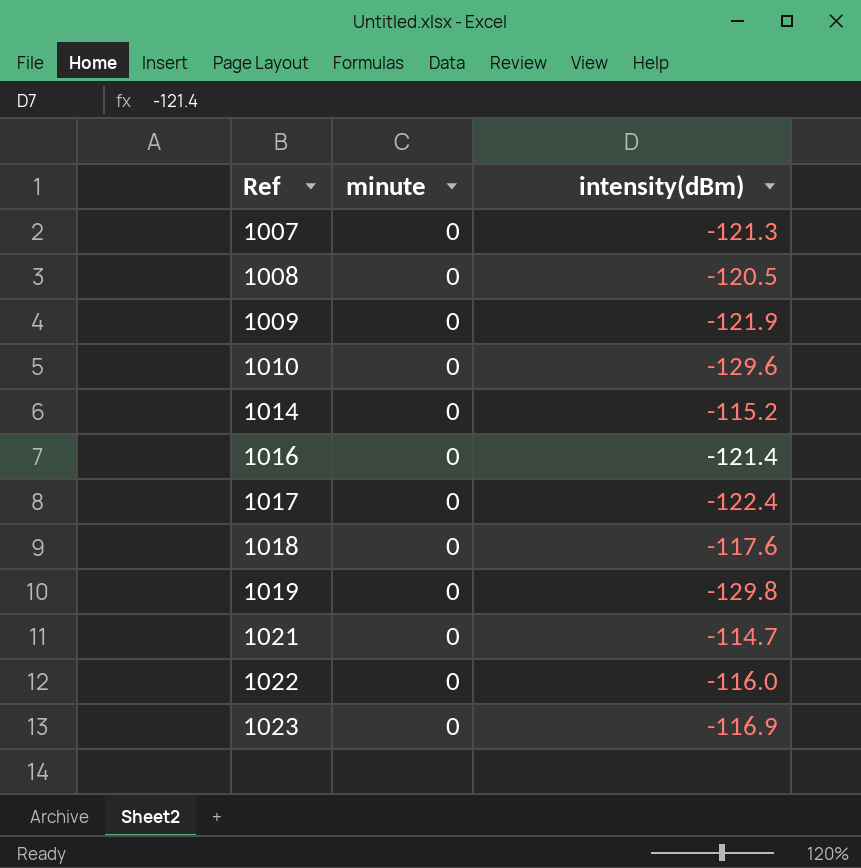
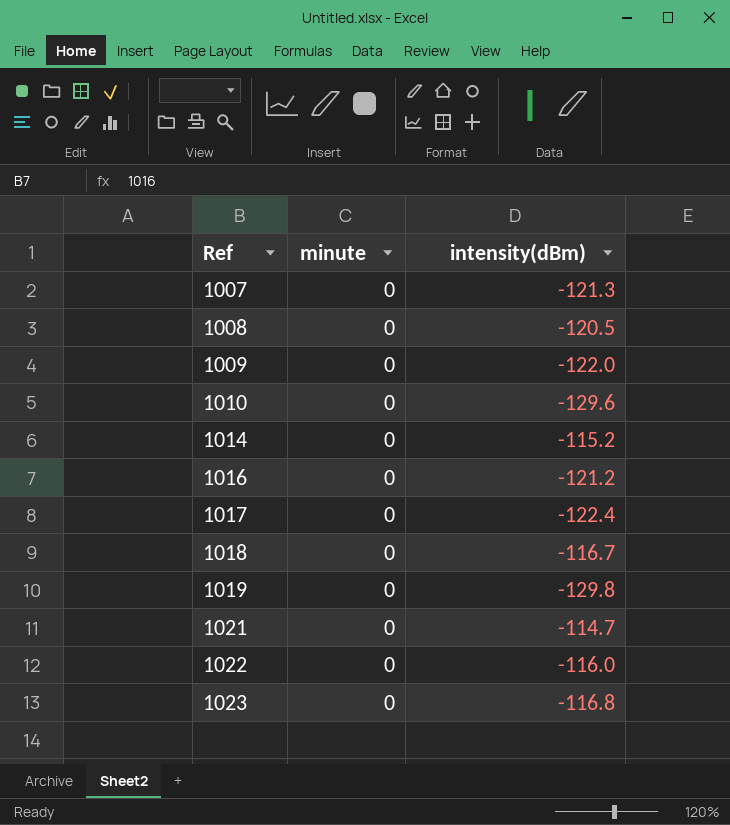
1009 | intensity(dBm): -121.9 -> -122.0
1016 | intensity(dBm): -121.4 -> -121.2
1018 | intensity(dBm): -117.6 -> -116.7
1023 | intensity(dBm): -116.9 -> -116.8

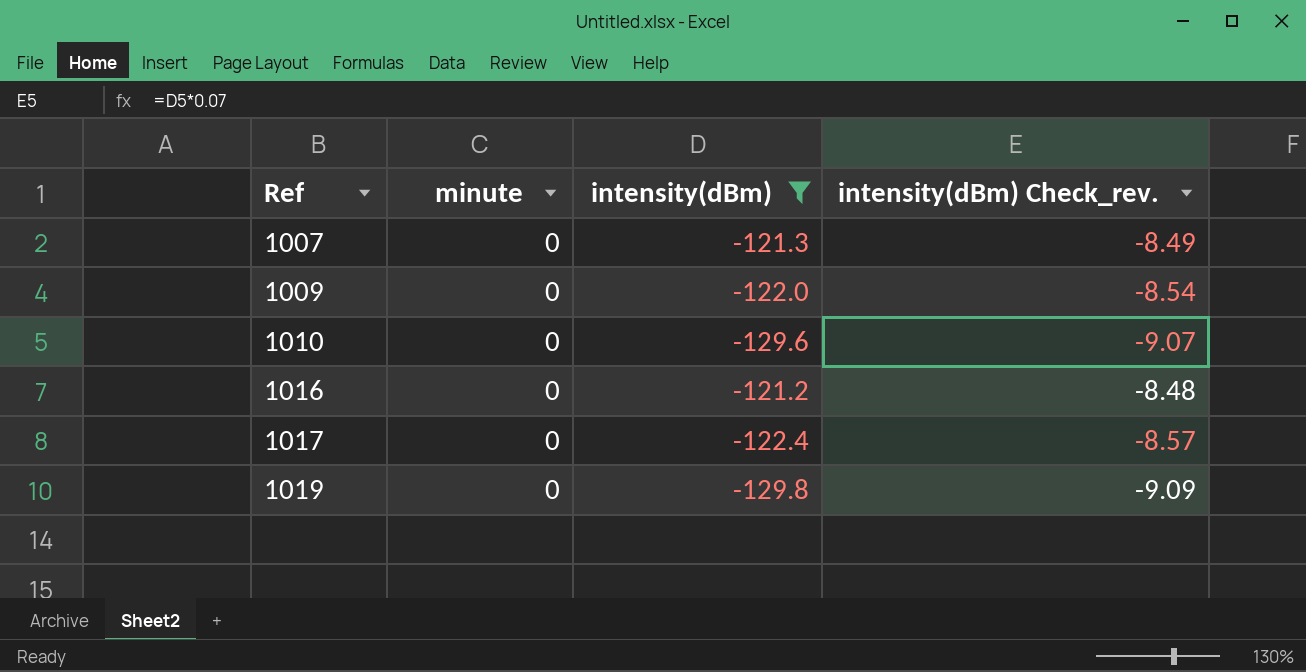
filter: none -> intensity(dBm) <= -121.2
column intensity(dBm) Check_rev. | formula: none -> [intensity(dBm)] * 0.07

